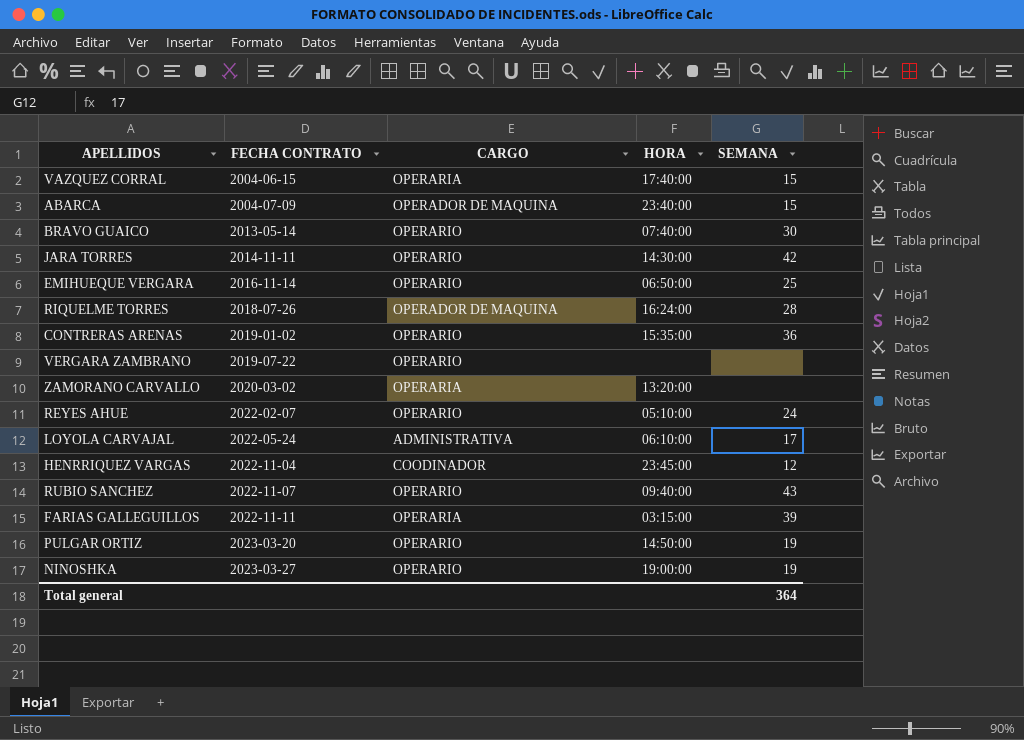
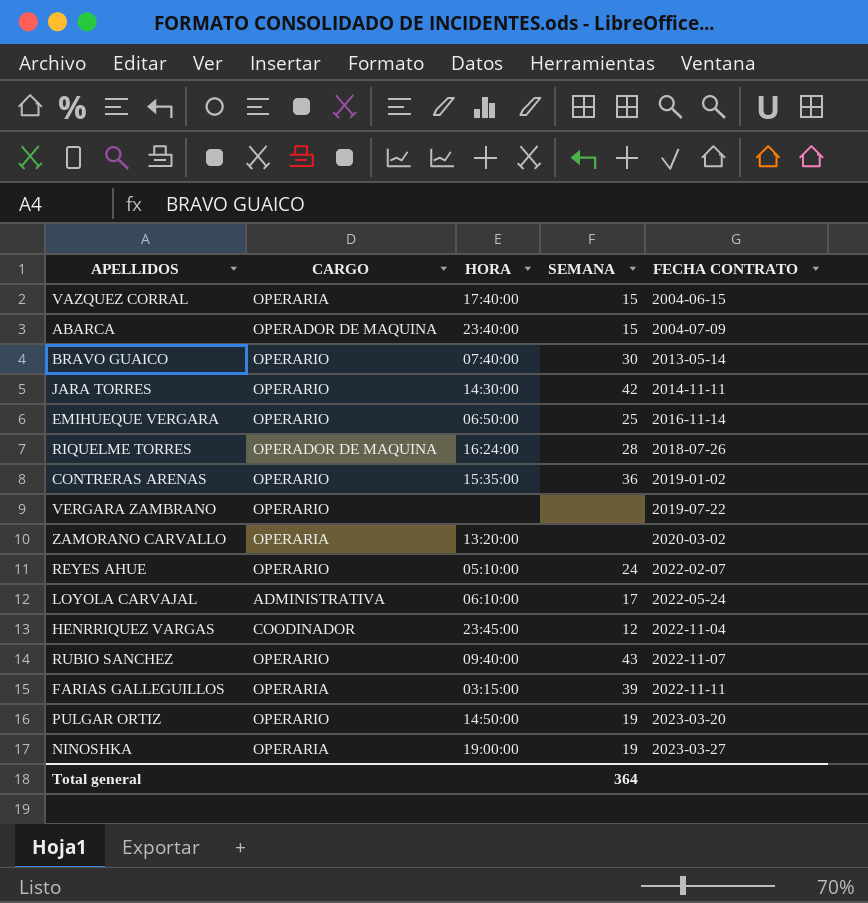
column FECHA CONTRATO | position: 2 -> 5
NINOSHKA | CARGO: OPERARIO -> OPERARIA

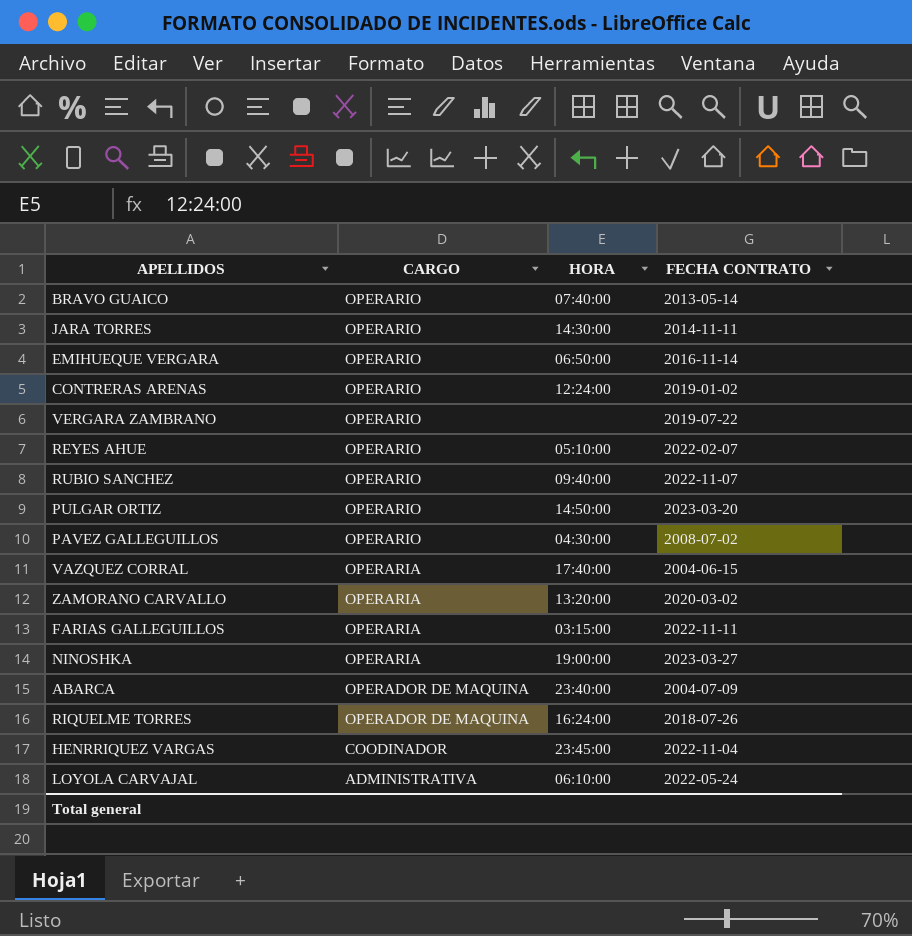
row order: FECHA CONTRATO ascending -> CARGO descending
column SEMANA | position: 4 -> none
CONTRERAS ARENAS | HORA: 15:35:00 -> 12:24:00
row PAVEZ GALLEGUILLOS: none -> OPERARIO | 04:30:00 | 2008-07-02

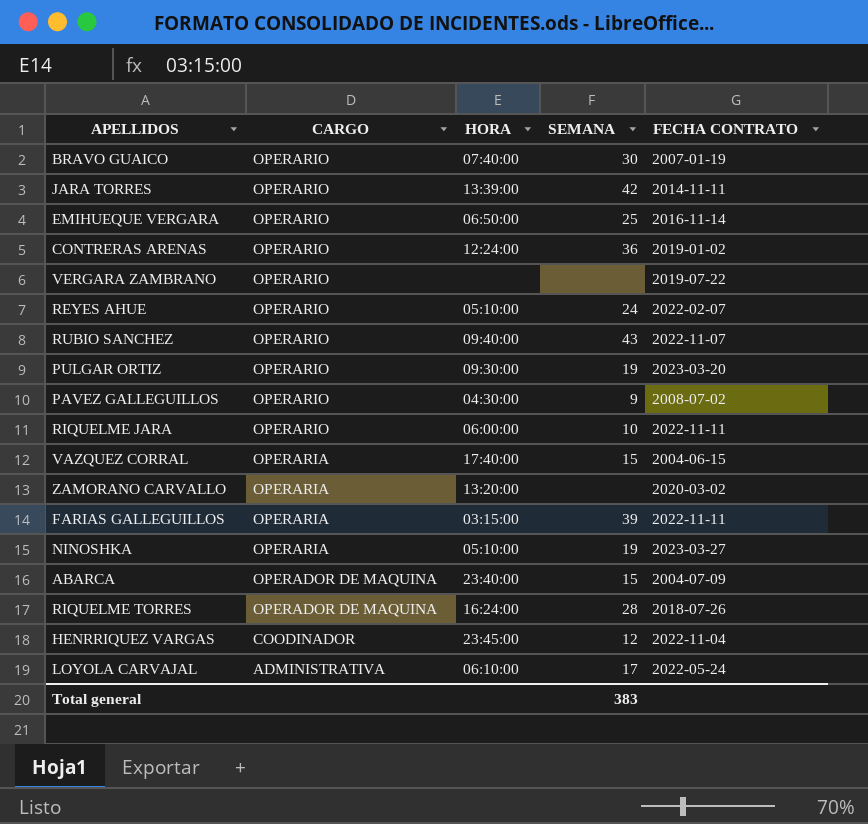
column SEMANA | position: none -> 4
BRAVO GUAICO | FECHA CONTRATO: 2013-05-14 -> 2007-01-19
JARA TORRES | HORA: 14:30:00 -> 13:39:00
PULGAR ORTIZ | HORA: 14:50:00 -> 09:30:00
row RIQUELME JARA: none -> OPERARIO | 06:00:00 | 10 | 2022-11-11
NINOSHKA | HORA: 19:00:00 -> 05:10:00

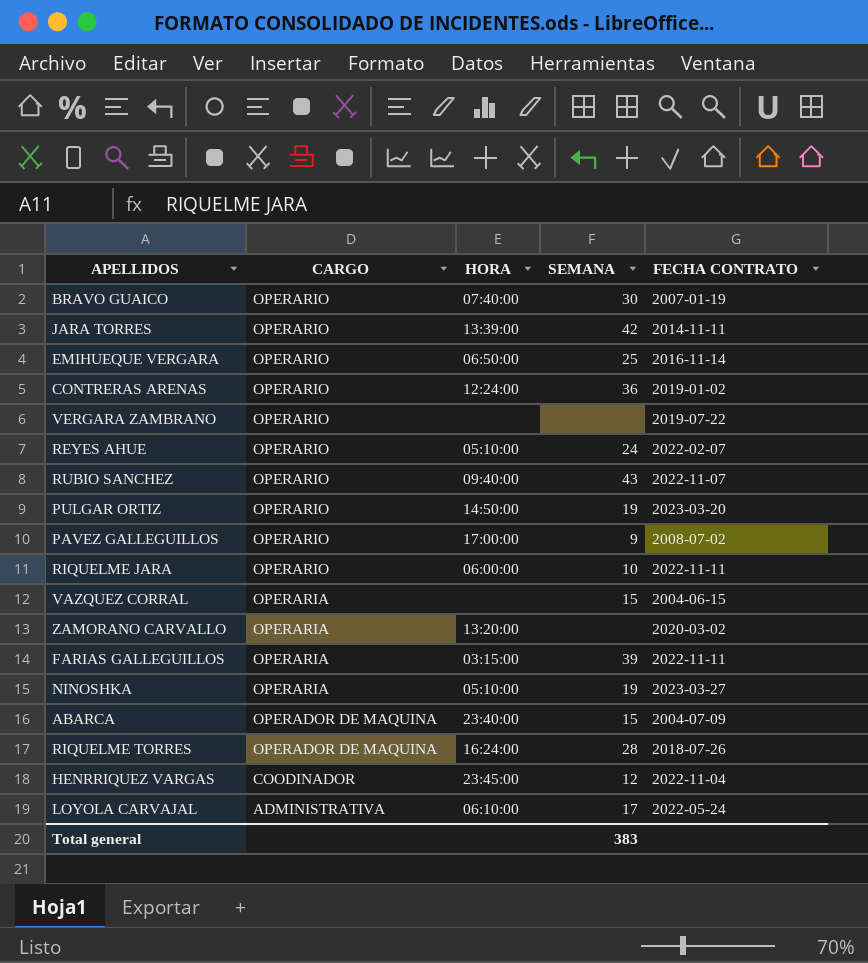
PULGAR ORTIZ | HORA: 09:30:00 -> 14:50:00
PAVEZ GALLEGUILLOS | HORA: 04:30:00 -> 17:00:00
VAZQUEZ CORRAL | HORA: 17:40:00 -> none

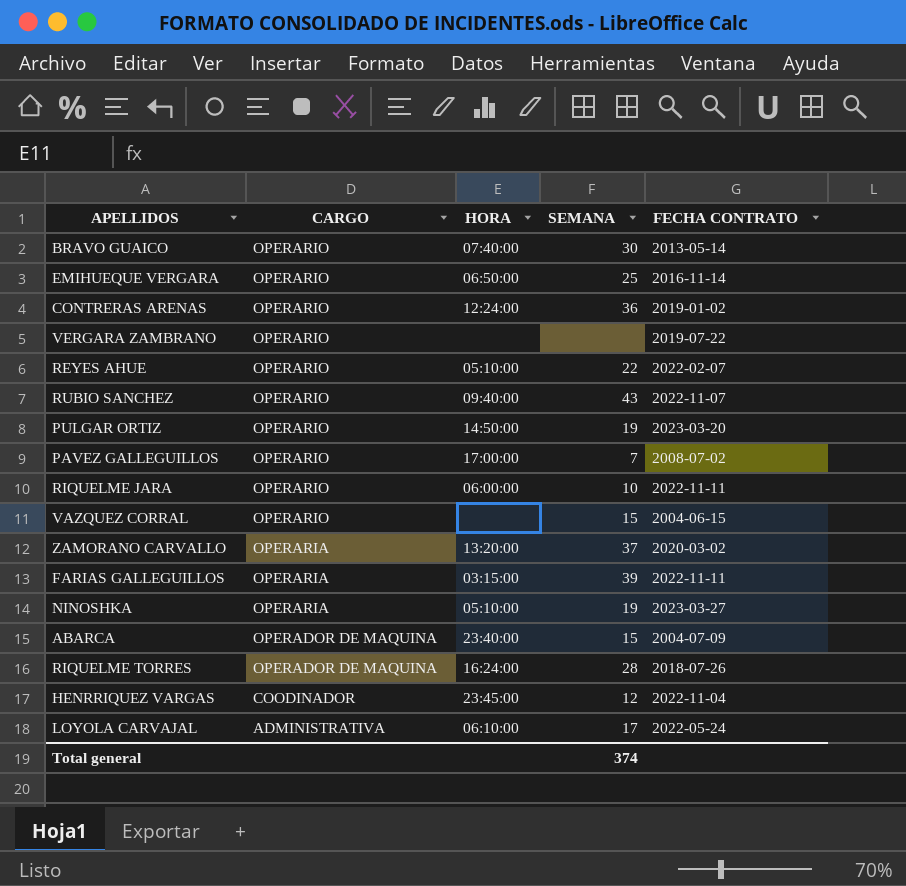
row JARA TORRES: OPERARIO | 13:39:00 | 42 | 2014-11-11 -> none
BRAVO GUAICO | FECHA CONTRATO: 2007-01-19 -> 2013-05-14
REYES AHUE | SEMANA: 24 -> 22
PAVEZ GALLEGUILLOS | SEMANA: 9 -> 7
VAZQUEZ CORRAL | CARGO: OPERARIA -> OPERARIO
ZAMORANO CARVALLO | SEMANA: none -> 37
Total general | SEMANA: 383 -> 374

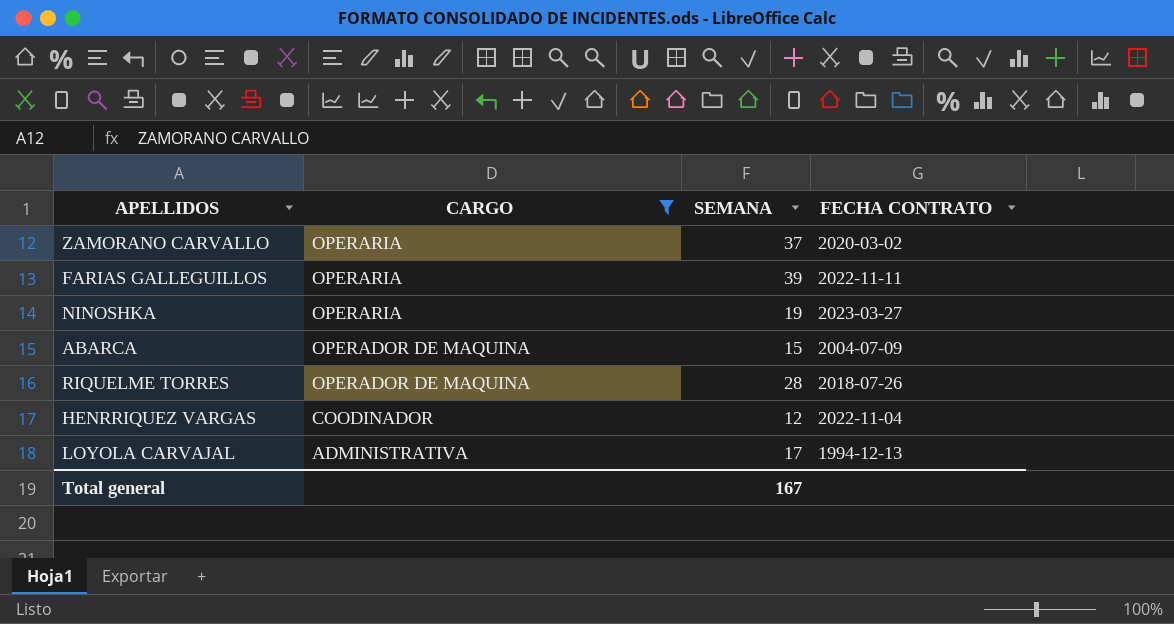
filter: none -> CARGO != OPERARIO
column HORA | position: 3 -> none
LOYOLA CARVAJAL | FECHA CONTRATO: 2022-05-24 -> 1994-12-13
Total general | SEMANA: 374 -> 167

